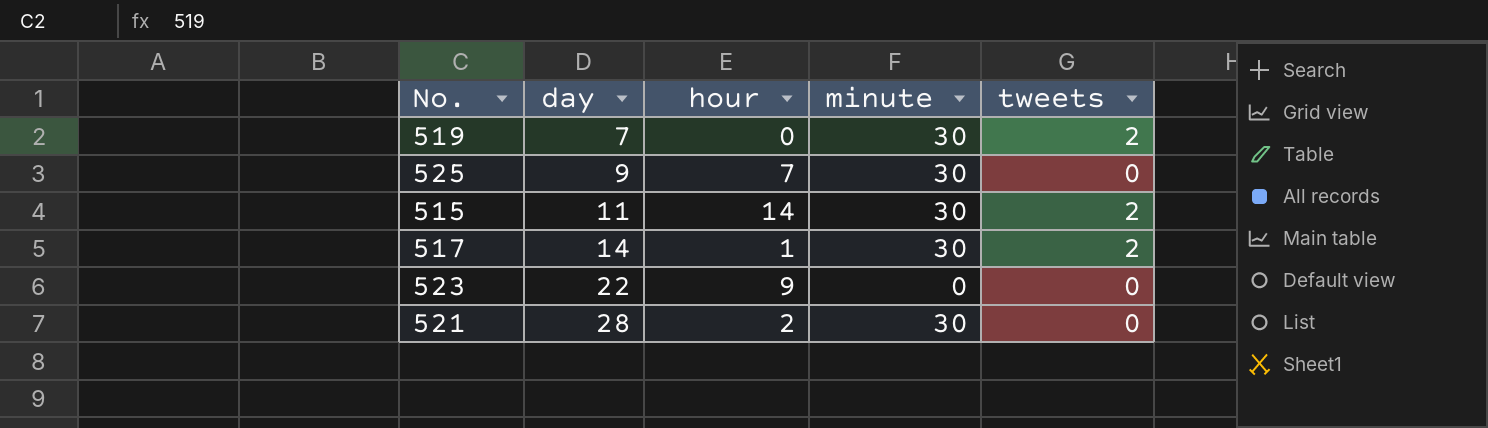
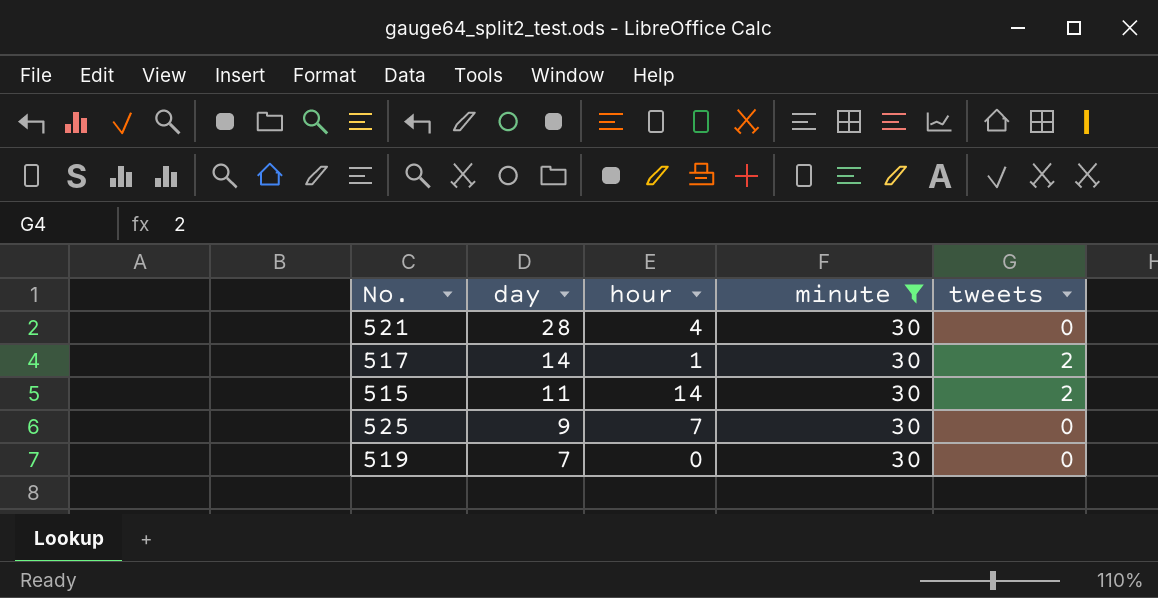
filter: none -> minute = 30
row order: day ascending -> day descending
521 | hour: 2 -> 4
519 | tweets: 2 -> 0

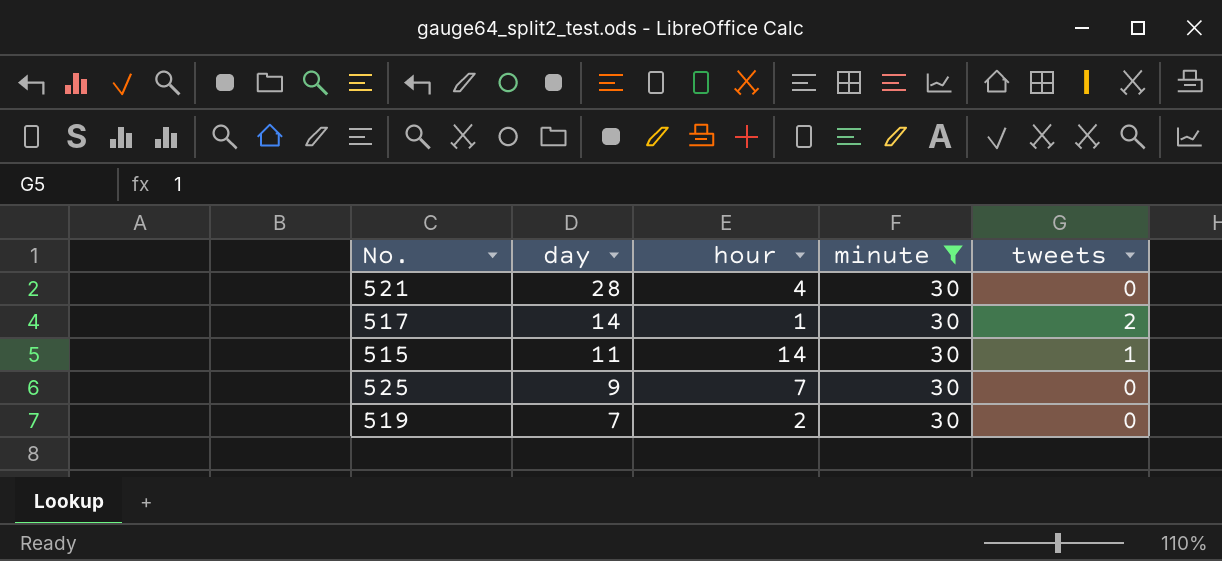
515 | tweets: 2 -> 1
519 | hour: 0 -> 2

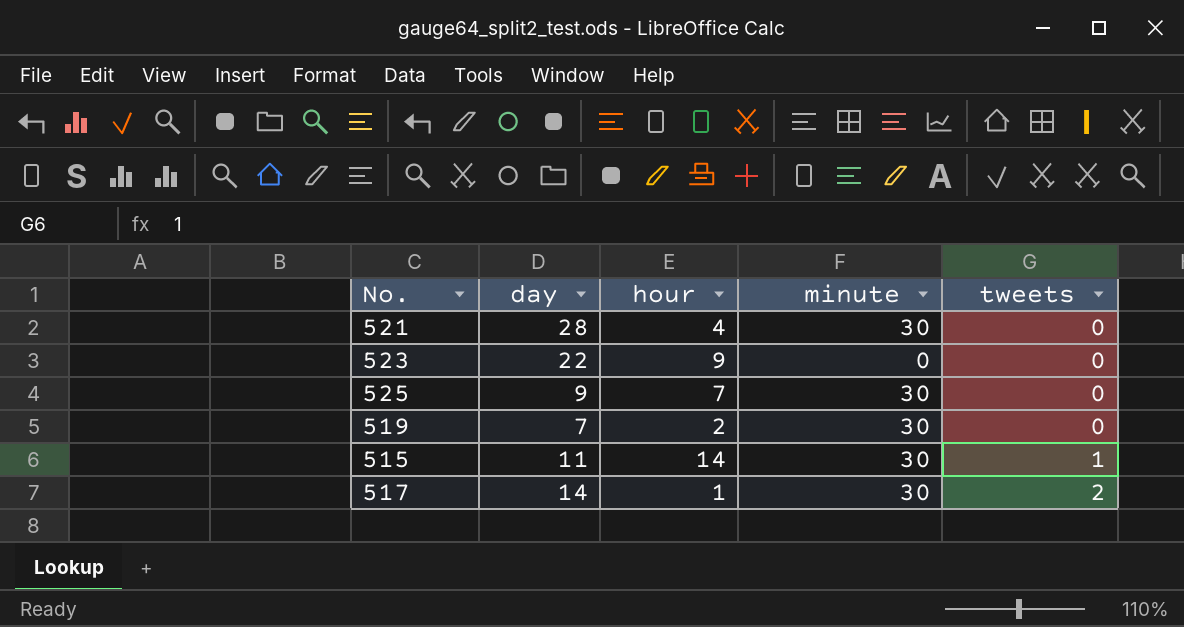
filter: minute = 30 -> none
row order: day descending -> tweets ascending

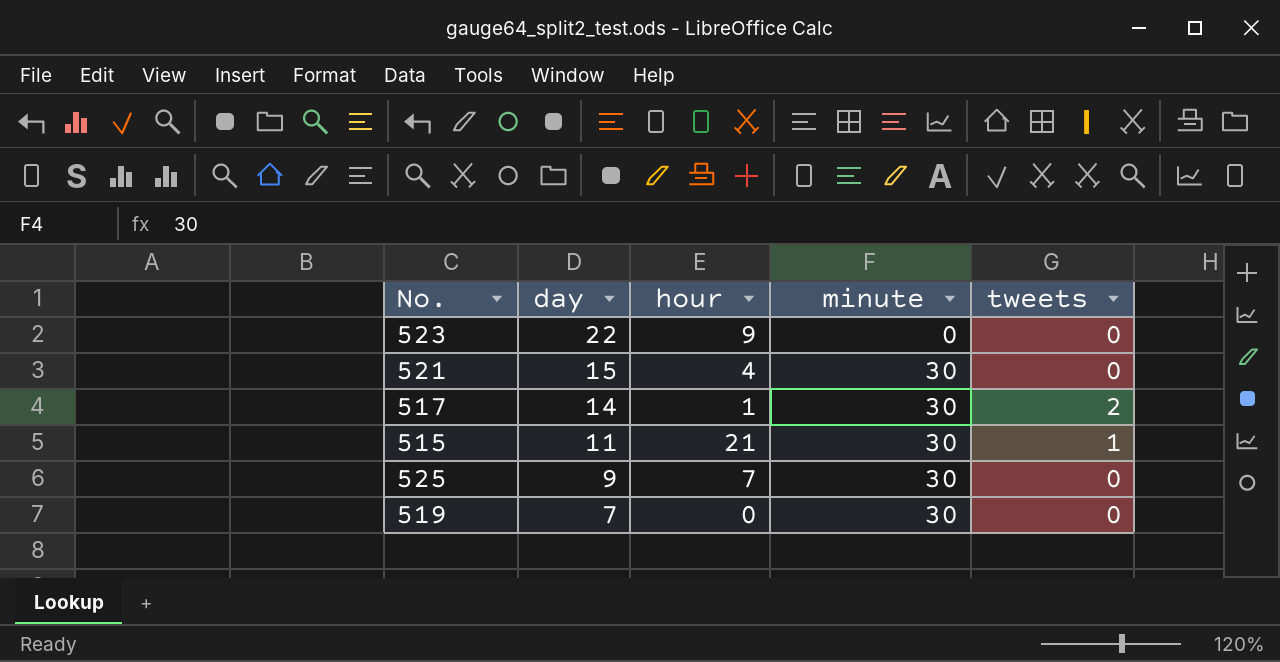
row order: tweets ascending -> day descending
521 | day: 28 -> 15
515 | hour: 14 -> 21
519 | hour: 2 -> 0

